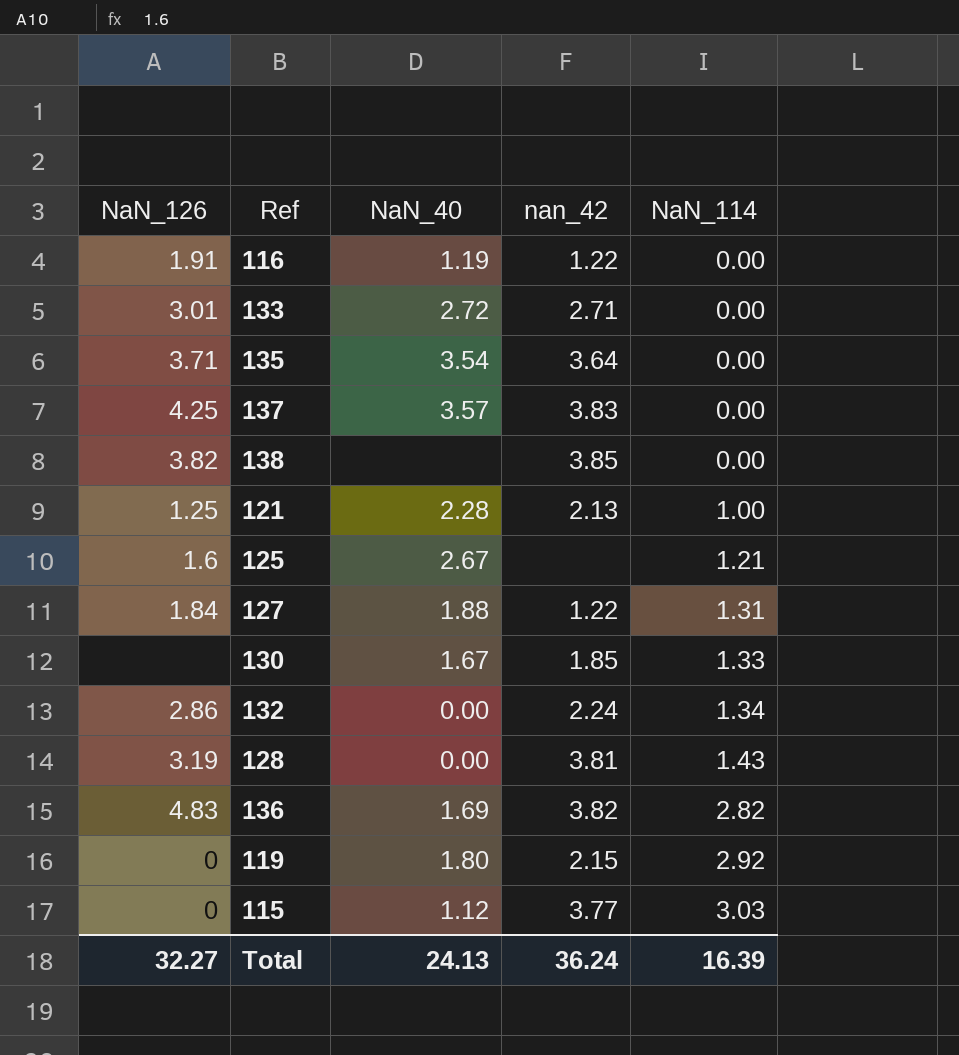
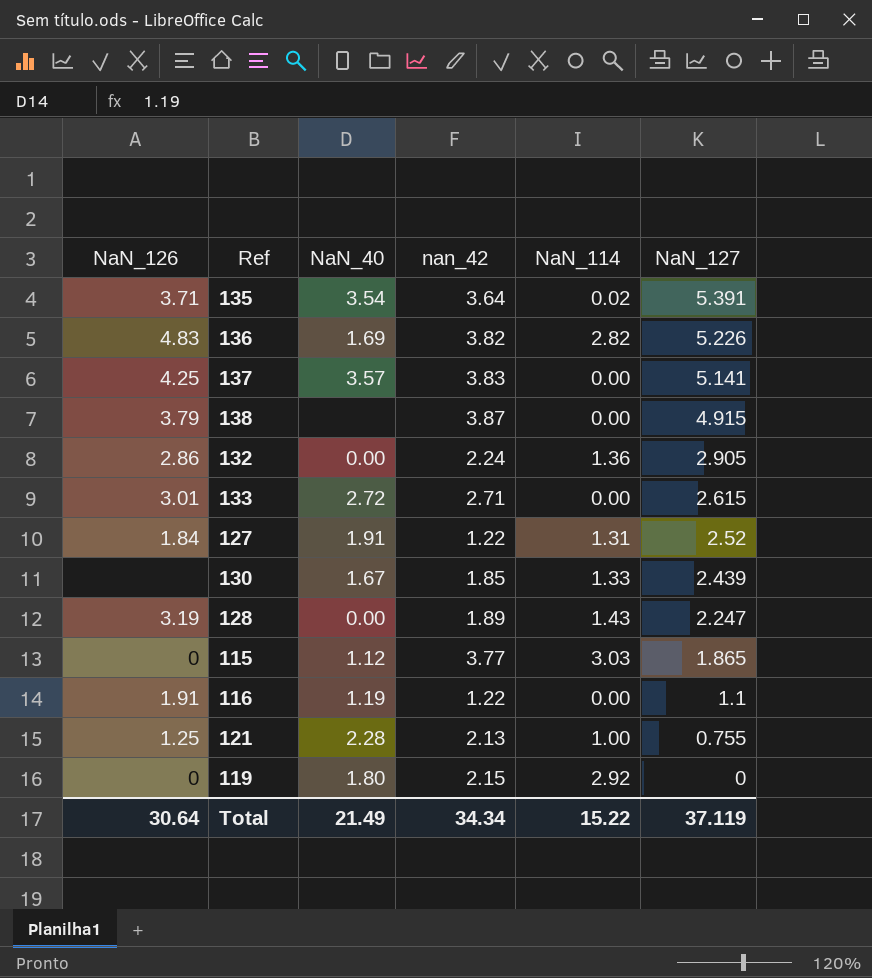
row order: NaN_114 ascending -> NaN_127 descending
column NaN_127 | position: none -> 6
row 125: 1.6 | 2.67 | none | 1.21 -> none
135 | NaN_114: 0.00 -> 0.02
138 | NaN_126: 3.82 -> 3.79
138 | nan_42: 3.85 -> 3.87
132 | NaN_114: 1.34 -> 1.36
127 | NaN_40: 1.88 -> 1.91
128 | nan_42: 3.81 -> 1.89
Total | NaN_126: 32.27 -> 30.64
Total | NaN_40: 24.13 -> 21.49
Total | nan_42: 36.24 -> 34.34
Total | NaN_114: 16.39 -> 15.22

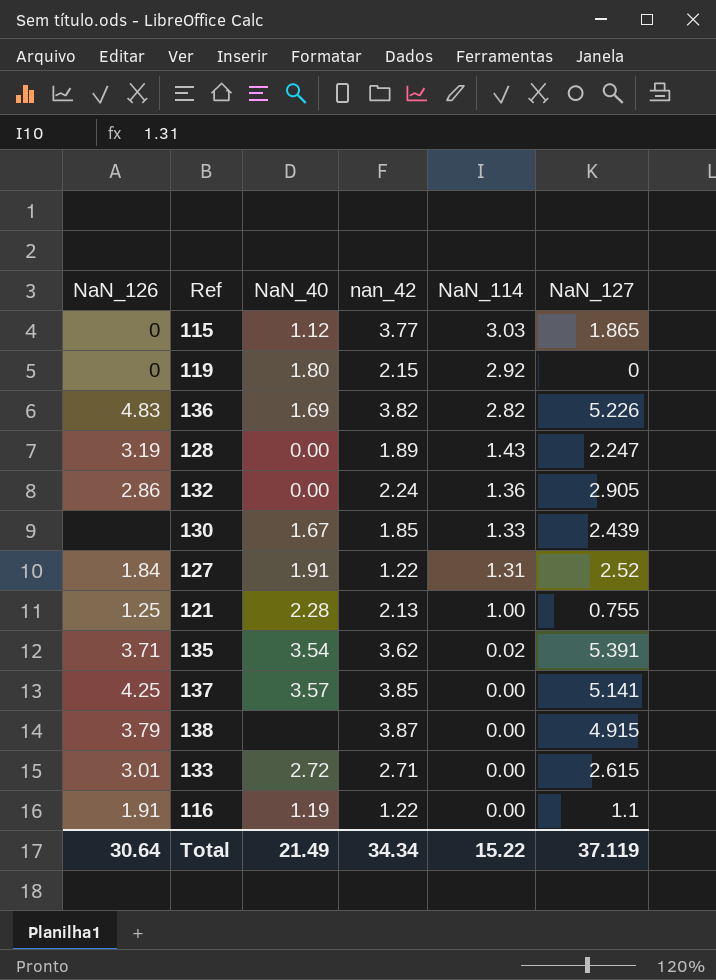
row order: NaN_127 descending -> NaN_114 descending
135 | nan_42: 3.64 -> 3.62
137 | nan_42: 3.83 -> 3.85

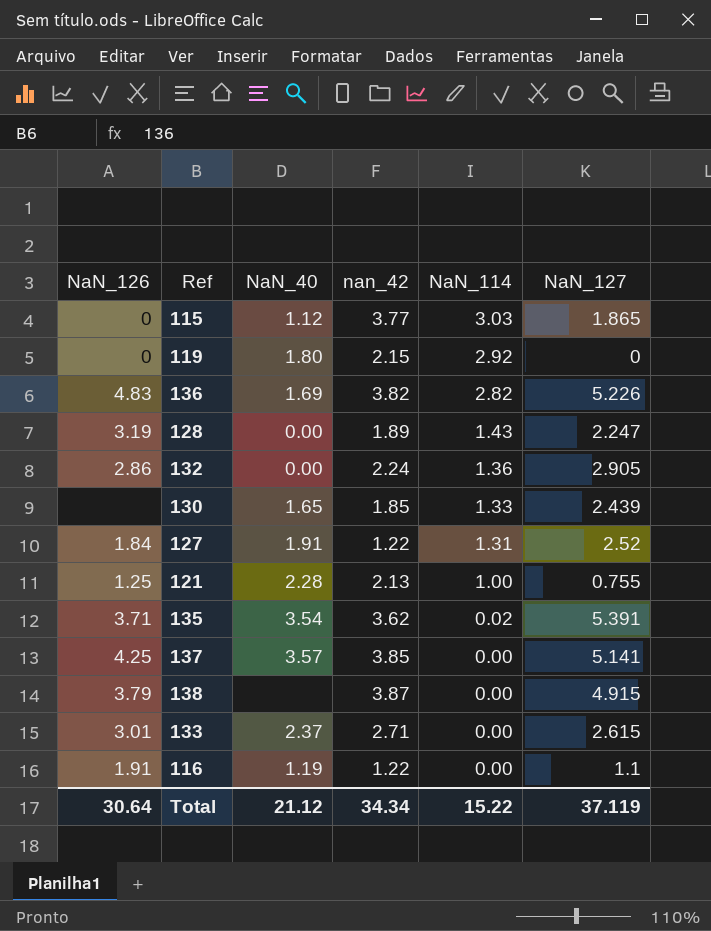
130 | NaN_40: 1.67 -> 1.65
133 | NaN_40: 2.72 -> 2.37
Total | NaN_40: 21.49 -> 21.12

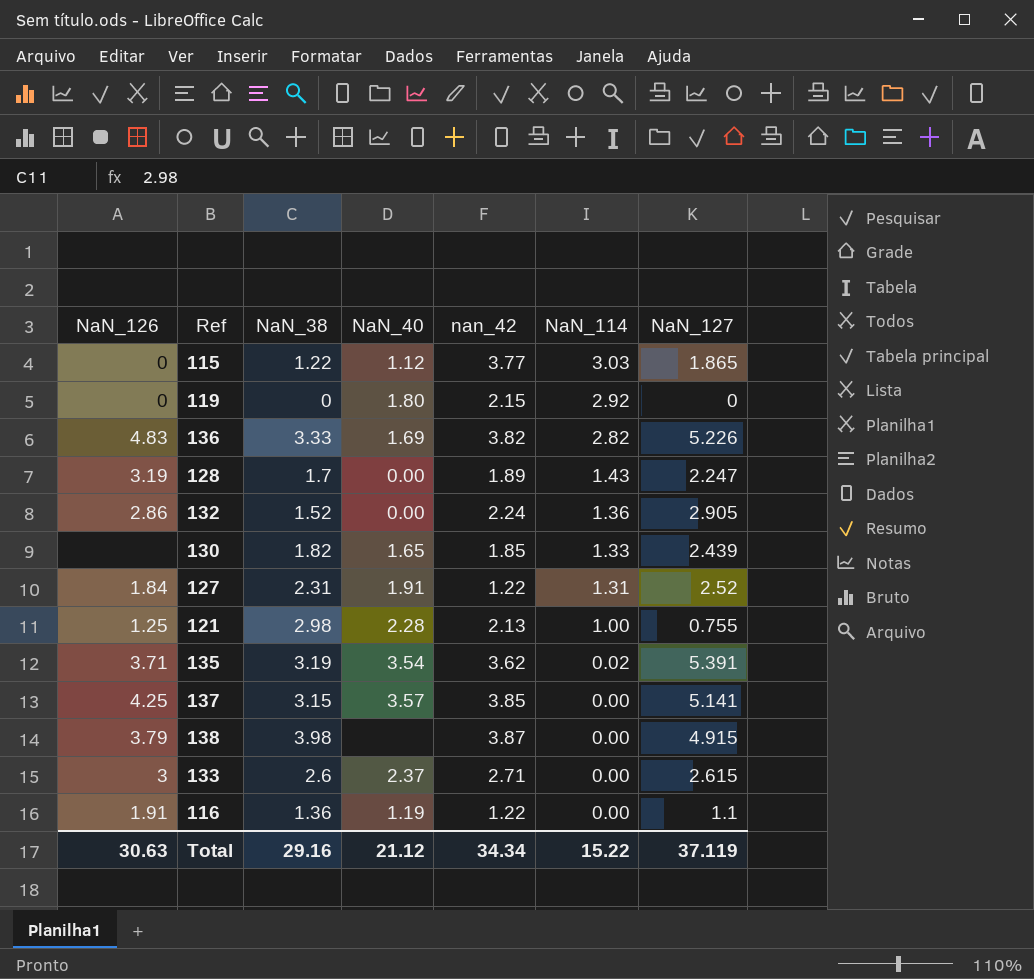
column NaN_38 | position: none -> 3
133 | NaN_126: 3.01 -> 3
Total | NaN_126: 30.64 -> 30.63

